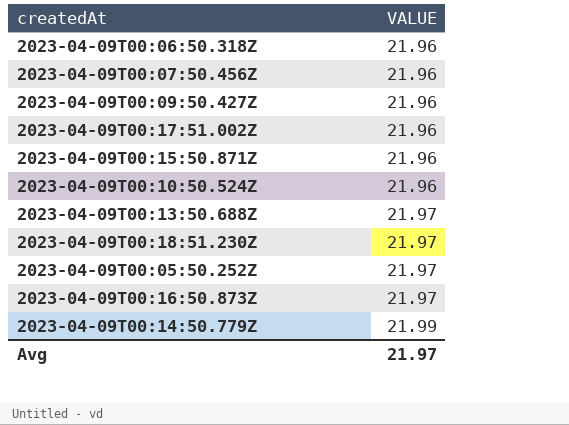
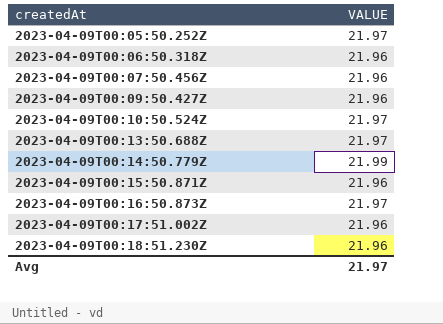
row order: VALUE ascending -> createdAt ascending
2023-04-09T00:10:50.524Z | VALUE: 21.96 -> 21.97
2023-04-09T00:18:51.230Z | VALUE: 21.97 -> 21.96

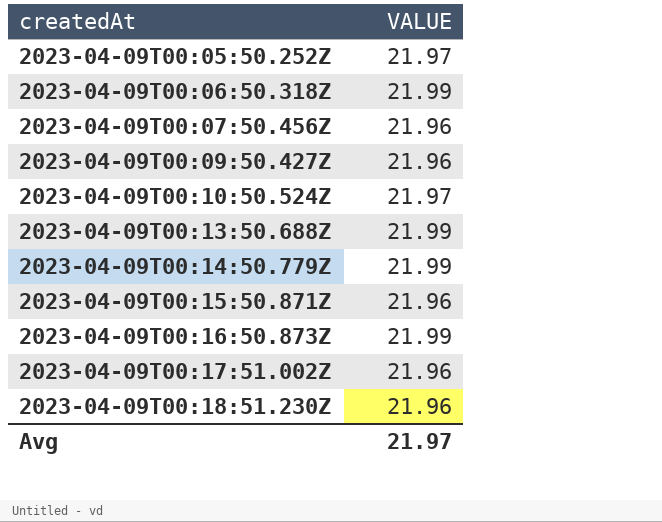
2023-04-09T00:06:50.318Z | VALUE: 21.96 -> 21.99
2023-04-09T00:13:50.688Z | VALUE: 21.97 -> 21.99
2023-04-09T00:16:50.873Z | VALUE: 21.97 -> 21.99

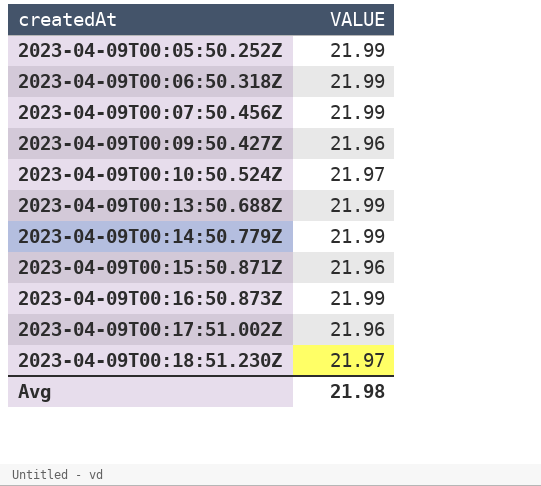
2023-04-09T00:05:50.252Z | VALUE: 21.97 -> 21.99
2023-04-09T00:07:50.456Z | VALUE: 21.96 -> 21.99
2023-04-09T00:18:51.230Z | VALUE: 21.96 -> 21.97
Avg | VALUE: 21.97 -> 21.98

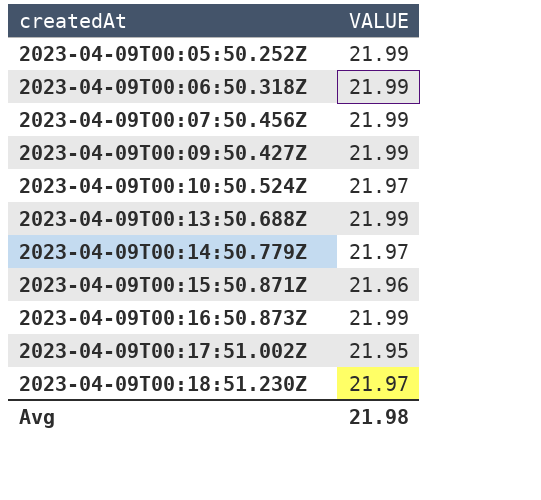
2023-04-09T00:09:50.427Z | VALUE: 21.96 -> 21.99
2023-04-09T00:14:50.779Z | VALUE: 21.99 -> 21.97
2023-04-09T00:17:51.002Z | VALUE: 21.96 -> 21.95

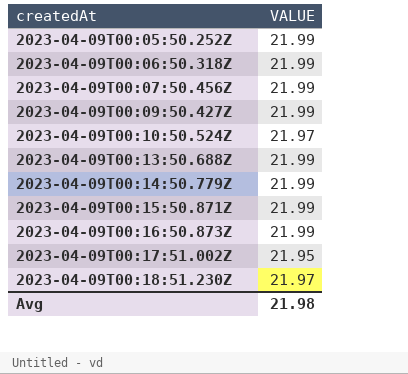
2023-04-09T00:14:50.779Z | VALUE: 21.97 -> 21.99
2023-04-09T00:15:50.871Z | VALUE: 21.96 -> 21.99

